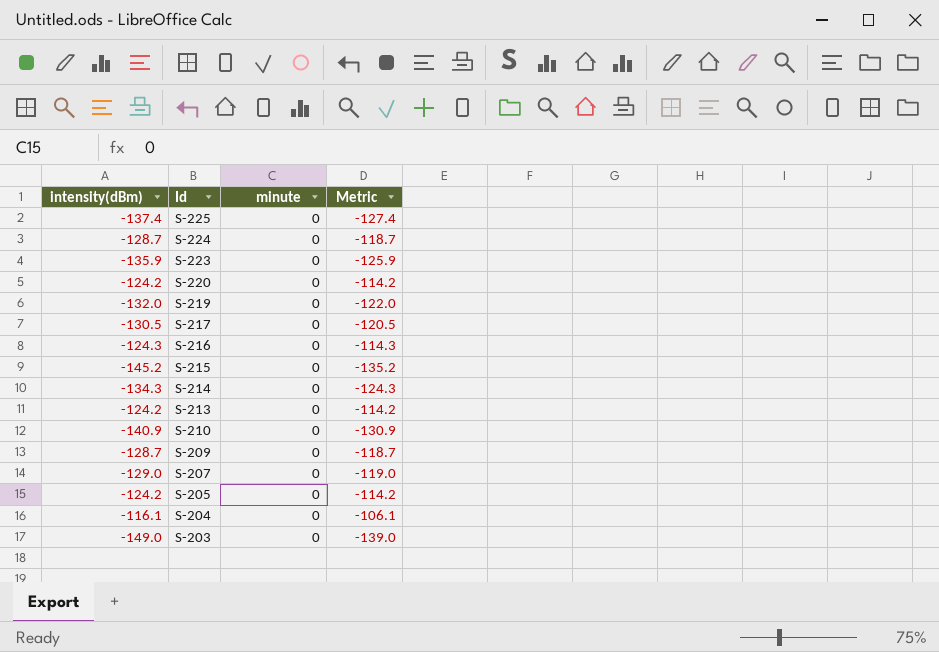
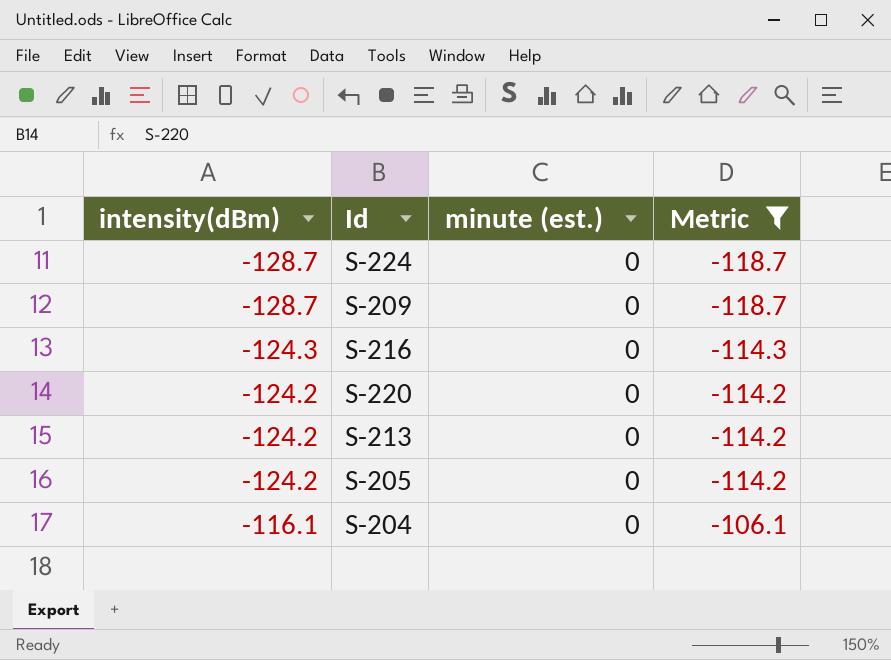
filter: none -> Metric >= -118.7
row order: Id descending -> intensity(dBm) ascending
column name: minute -> minute (est.)

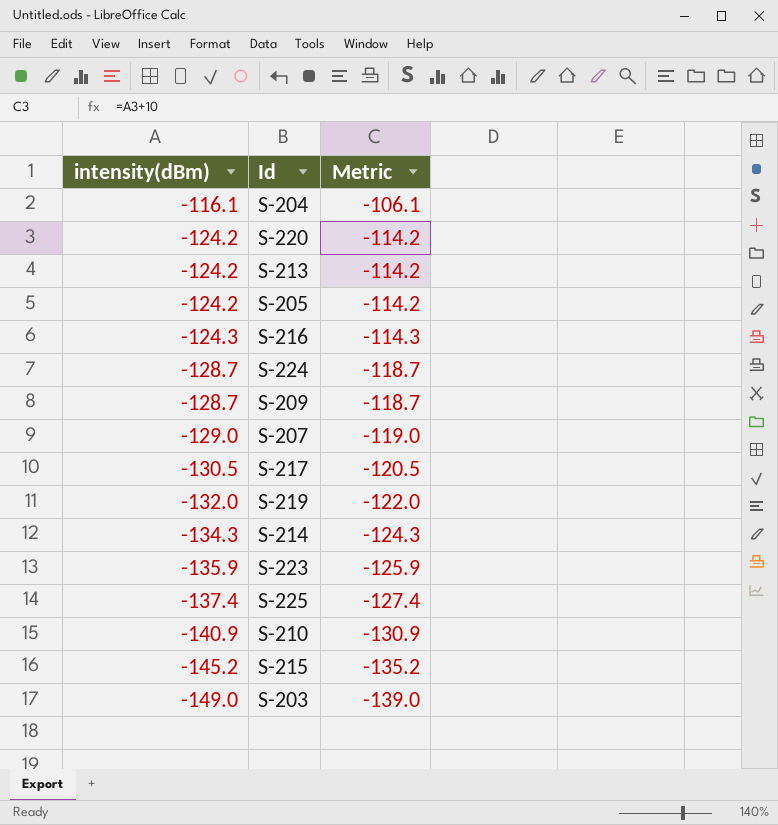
filter: Metric >= -118.7 -> none
row order: intensity(dBm) ascending -> intensity(dBm) descending
column minute (est.) | position: 3 -> none

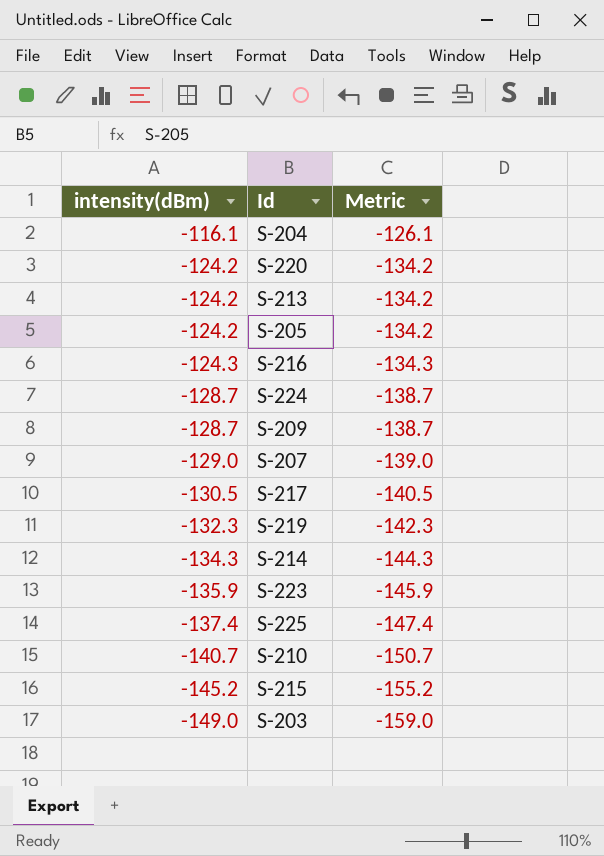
column Metric | formula: [intensity(dBm)] + 10 -> [intensity(dBm)] - 10
S-219 | intensity(dBm): -132.0 -> -132.3
S-210 | intensity(dBm): -140.9 -> -140.7

